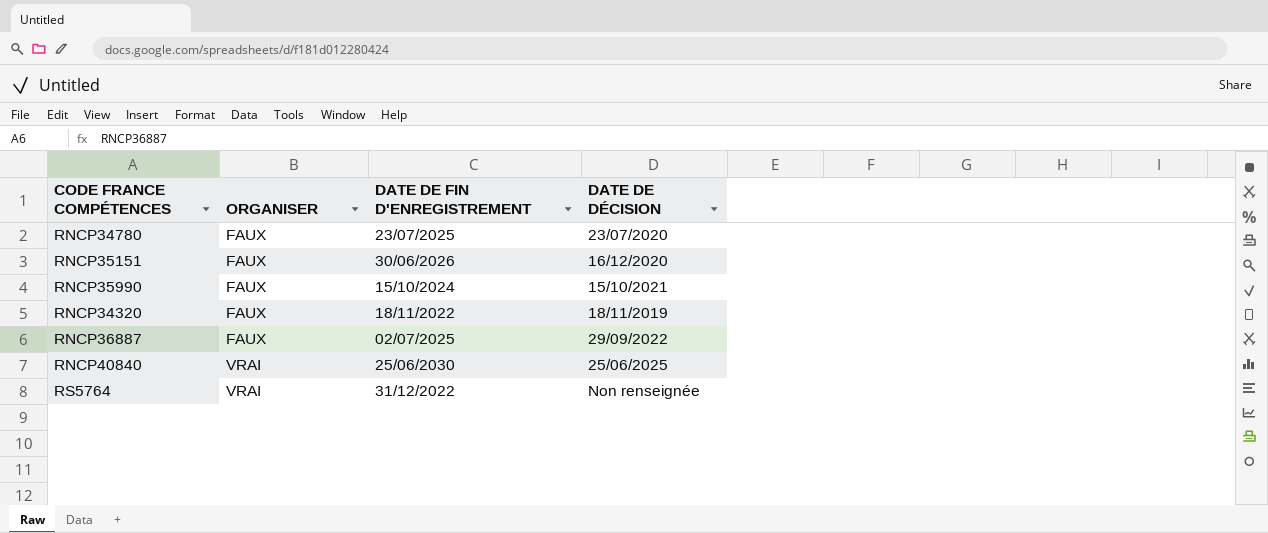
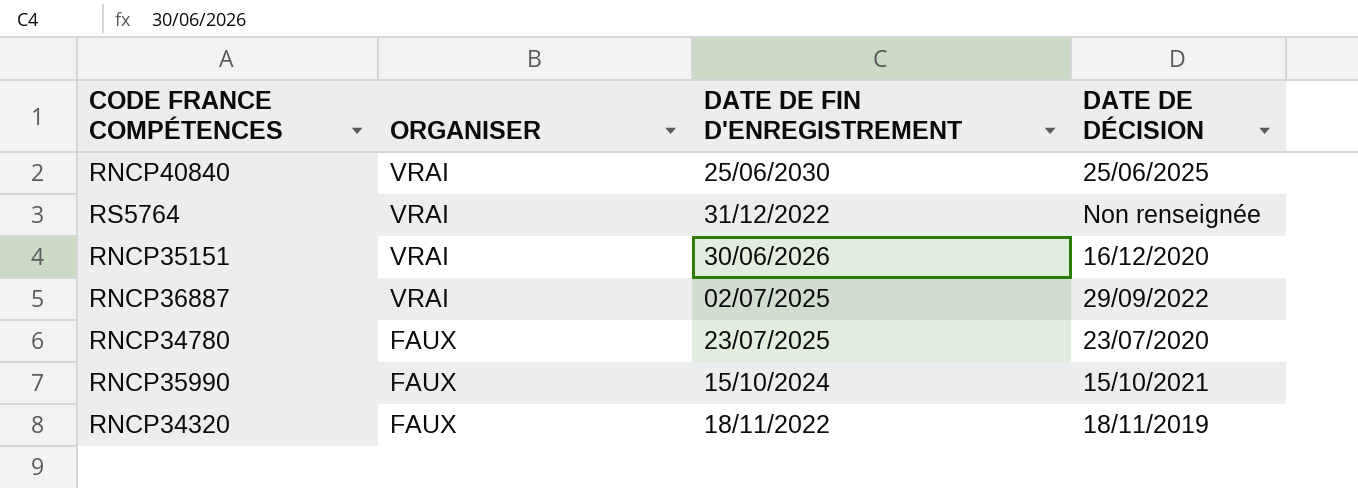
row order: ORGANISER ascending -> ORGANISER descending
RNCP35151 | ORGANISER: FAUX -> VRAI
RNCP36887 | ORGANISER: FAUX -> VRAI

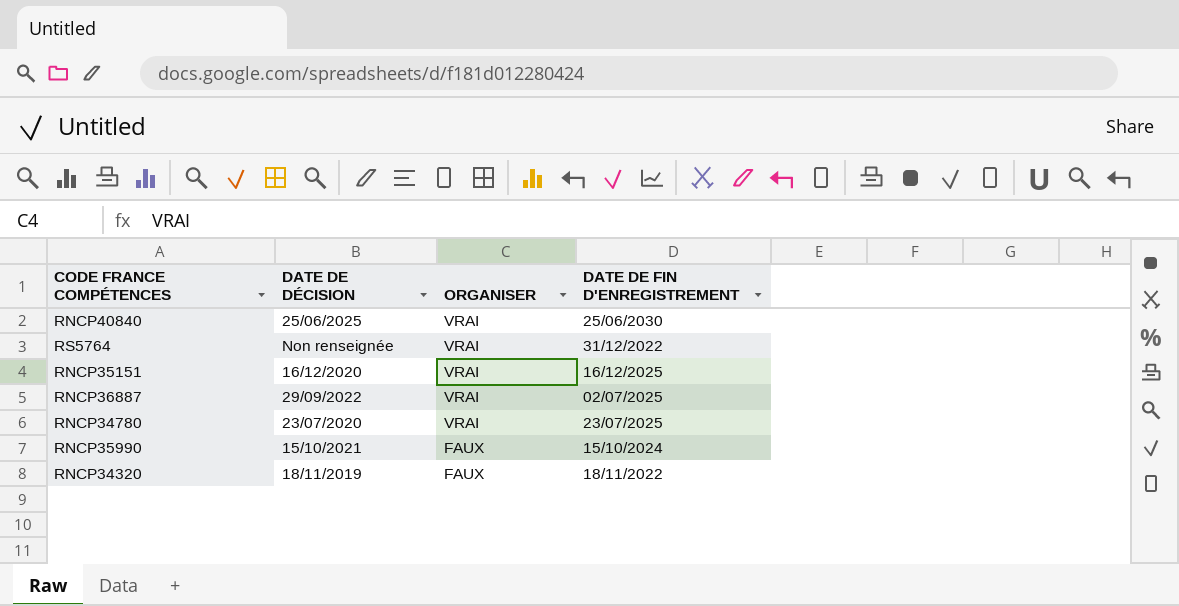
column DATE DE DÉCISION | position: 4 -> 2
RNCP35151 | DATE DE FIN D'ENREGISTREMENT: 30/06/2026 -> 16/12/2025
RNCP34780 | ORGANISER: FAUX -> VRAI

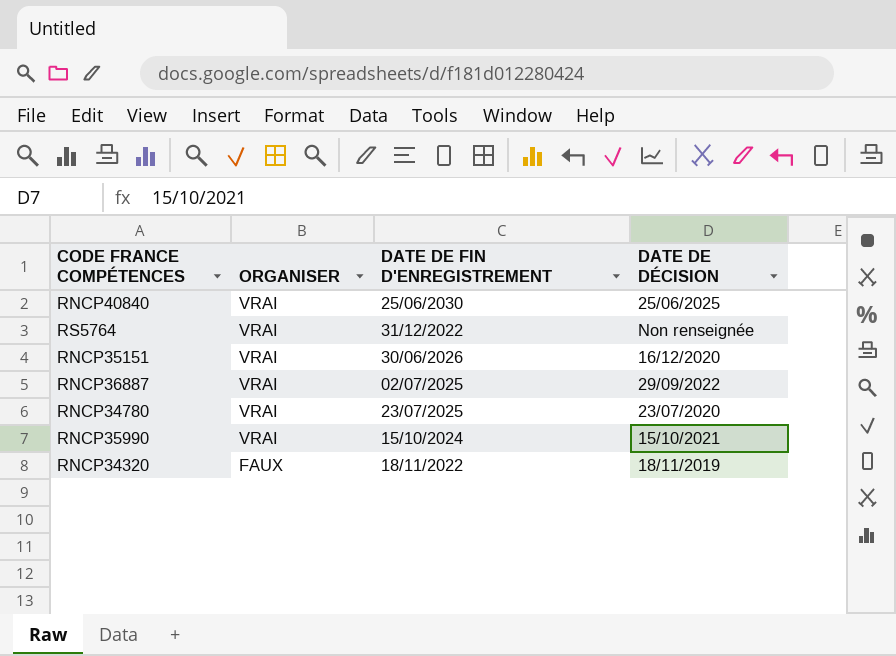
column DATE DE DÉCISION | position: 2 -> 4
RNCP35151 | DATE DE FIN D'ENREGISTREMENT: 16/12/2025 -> 30/06/2026
RNCP35990 | ORGANISER: FAUX -> VRAI

